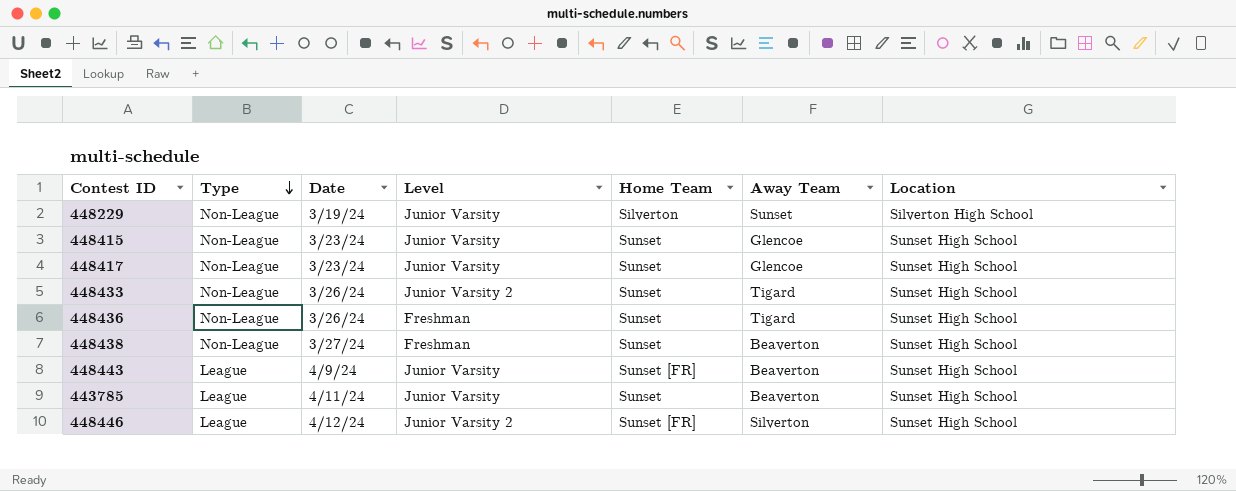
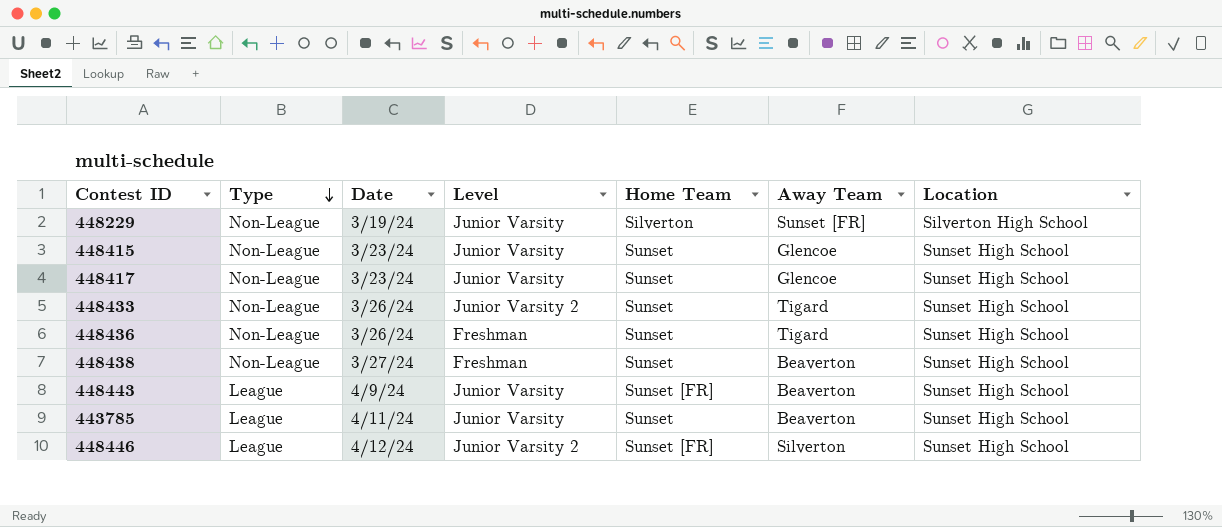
448229 | Away Team: Sunset -> Sunset [FR]

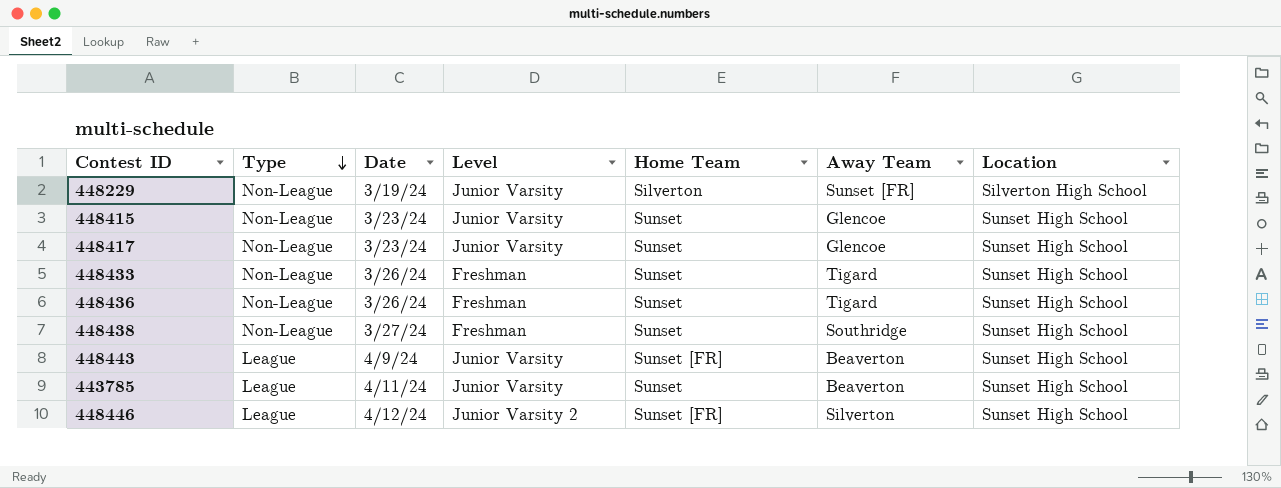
448433 | Level: Junior Varsity 2 -> Freshman
448438 | Away Team: Beaverton -> Southridge

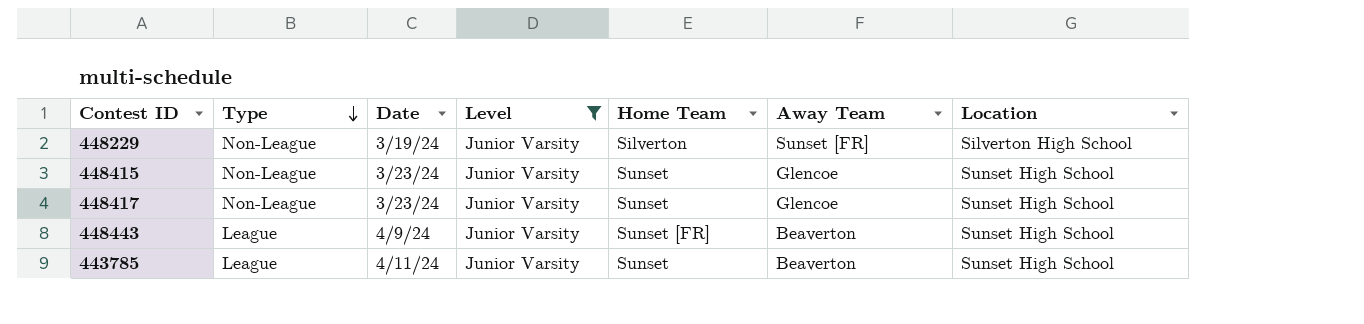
filter: none -> Level = Junior Varsity

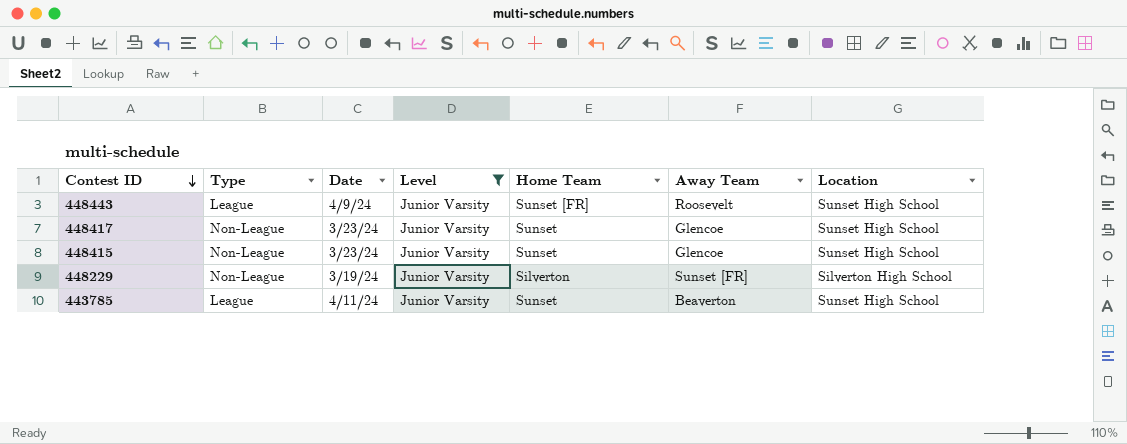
row order: Type descending -> Contest ID descending
448443 | Away Team: Beaverton -> Roosevelt

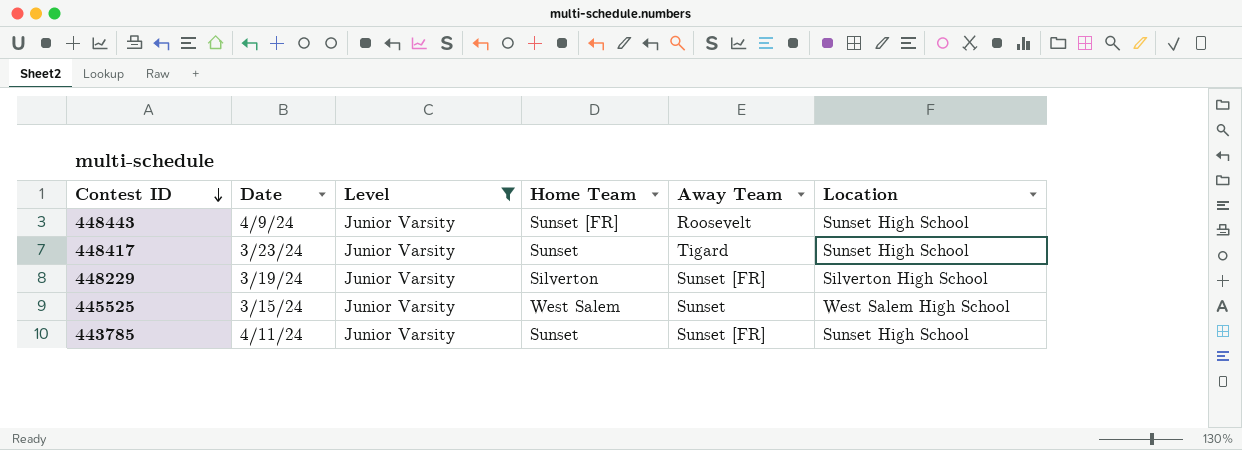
column Type | position: 2 -> none
row 448415: Non-League | 3/23/24 | Junior Varsity | Sunset | Glencoe | Sunset High School -> none
448417 | Away Team: Glencoe -> Tigard
row 445525: none -> 3/15/24 | Junior Varsity | West Salem | Sunset | West Salem High School
443785 | Away Team: Beaverton -> Sunset [FR]

